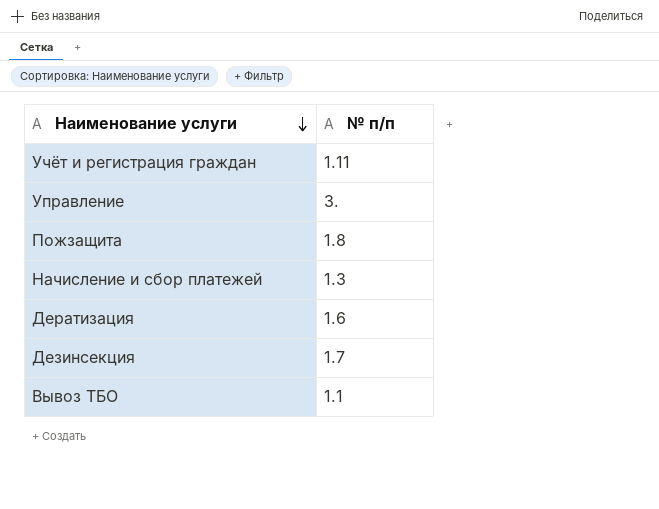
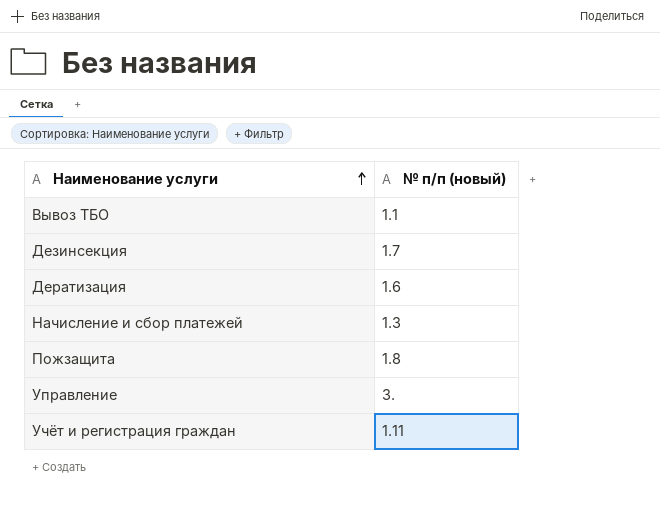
row order: Наименование услуги descending -> Наименование услуги ascending
column name: № п/п -> № п/п (новый)

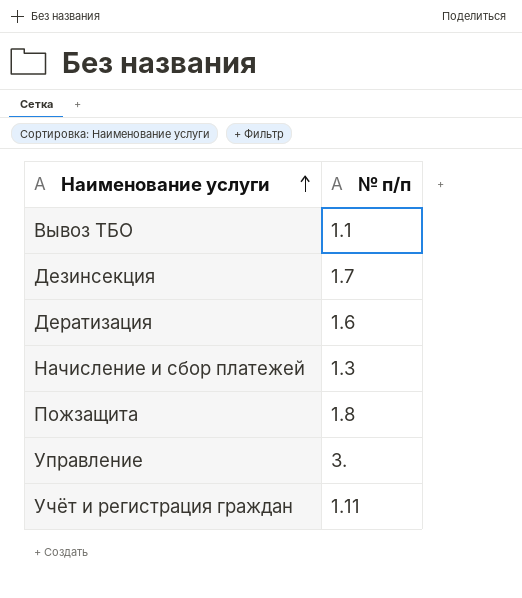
column name: № п/п (новый) -> № п/п

